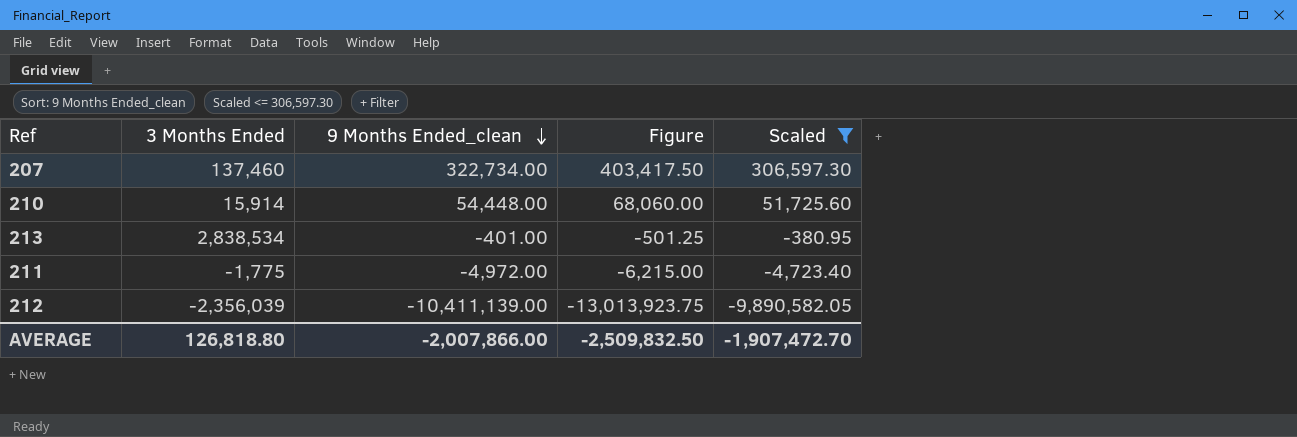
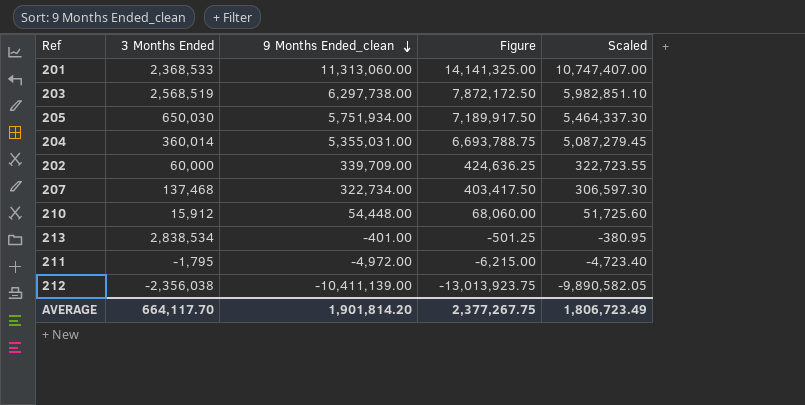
filter: Scaled <= 306,597.30 -> none
207 | 3 Months Ended: 137,460 -> 137,468
210 | 3 Months Ended: 15,914 -> 15,912
211 | 3 Months Ended: -1,775 -> -1,795
212 | 3 Months Ended: -2,356,039 -> -2,356,038
AVERAGE | 3 Months Ended: 126,818.80 -> 664,117.70
AVERAGE | 9 Months Ended_clean: -2,007,866.00 -> 1,901,814.20
AVERAGE | Figure: -2,509,832.50 -> 2,377,267.75
AVERAGE | Scaled: -1,907,472.70 -> 1,806,723.49

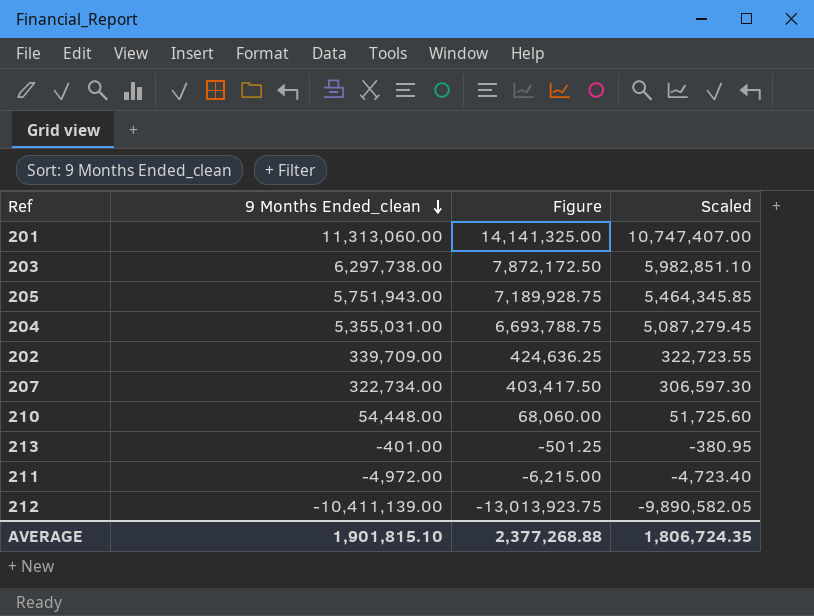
column 3 Months Ended | position: 2 -> none
205 | 9 Months Ended_clean: 5,751,934.00 -> 5,751,943.00
205 | Figure: 7,189,917.50 -> 7,189,928.75
205 | Scaled: 5,464,337.30 -> 5,464,345.85
AVERAGE | 9 Months Ended_clean: 1,901,814.20 -> 1,901,815.10
AVERAGE | Figure: 2,377,267.75 -> 2,377,268.88
AVERAGE | Scaled: 1,806,723.49 -> 1,806,724.35

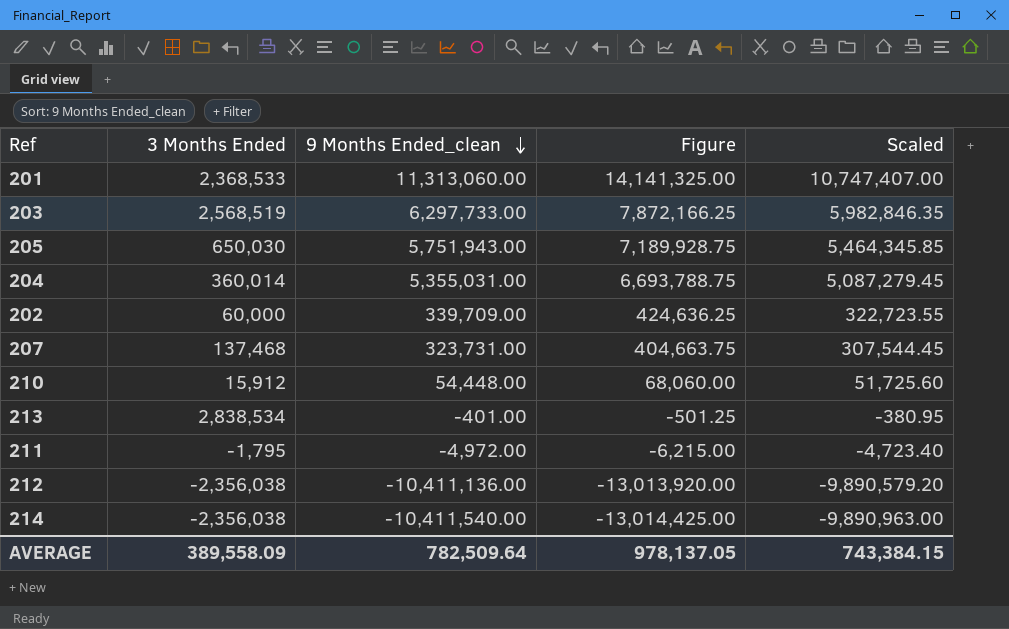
column 3 Months Ended | position: none -> 2
203 | 9 Months Ended_clean: 6,297,738.00 -> 6,297,733.00
203 | Figure: 7,872,172.50 -> 7,872,166.25
203 | Scaled: 5,982,851.10 -> 5,982,846.35
207 | 9 Months Ended_clean: 322,734.00 -> 323,731.00
207 | Figure: 403,417.50 -> 404,663.75
207 | Scaled: 306,597.30 -> 307,544.45
212 | 9 Months Ended_clean: -10,411,139.00 -> -10,411,136.00
212 | Figure: -13,013,923.75 -> -13,013,920.00
212 | Scaled: -9,890,582.05 -> -9,890,579.20
row 214: none -> -2,356,038 | -10,411,540.00 | -13,014,425.00 | -9,890,963.00
AVERAGE | 9 Months Ended_clean: 1,901,815.10 -> 782,509.64
AVERAGE | Figure: 2,377,268.88 -> 978,137.05
AVERAGE | Scaled: 1,806,724.35 -> 743,384.15

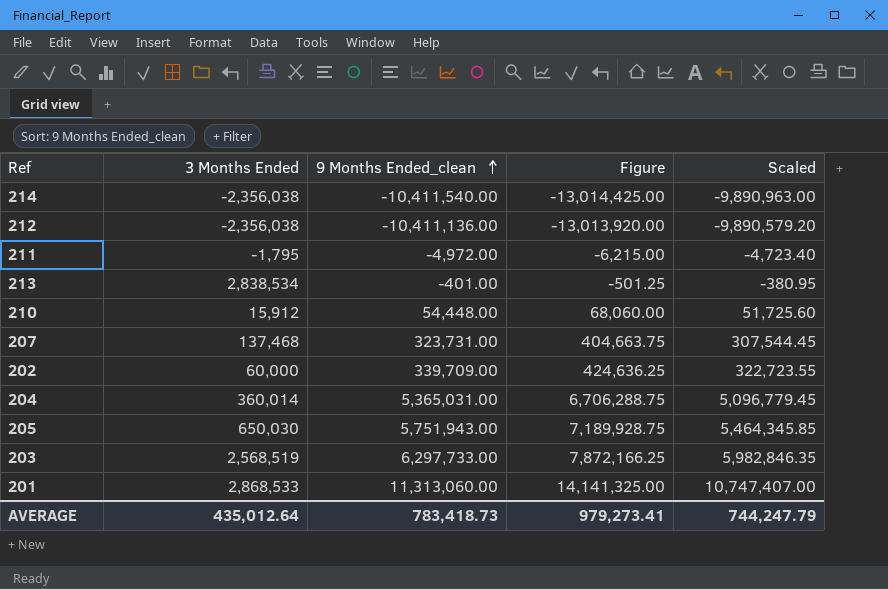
row order: 9 Months Ended_clean descending -> 9 Months Ended_clean ascending
204 | 9 Months Ended_clean: 5,355,031.00 -> 5,365,031.00
204 | Figure: 6,693,788.75 -> 6,706,288.75
204 | Scaled: 5,087,279.45 -> 5,096,779.45
201 | 3 Months Ended: 2,368,533 -> 2,868,533
AVERAGE | 3 Months Ended: 389,558.09 -> 435,012.64
AVERAGE | 9 Months Ended_clean: 782,509.64 -> 783,418.73
AVERAGE | Figure: 978,137.05 -> 979,273.41
AVERAGE | Scaled: 743,384.15 -> 744,247.79

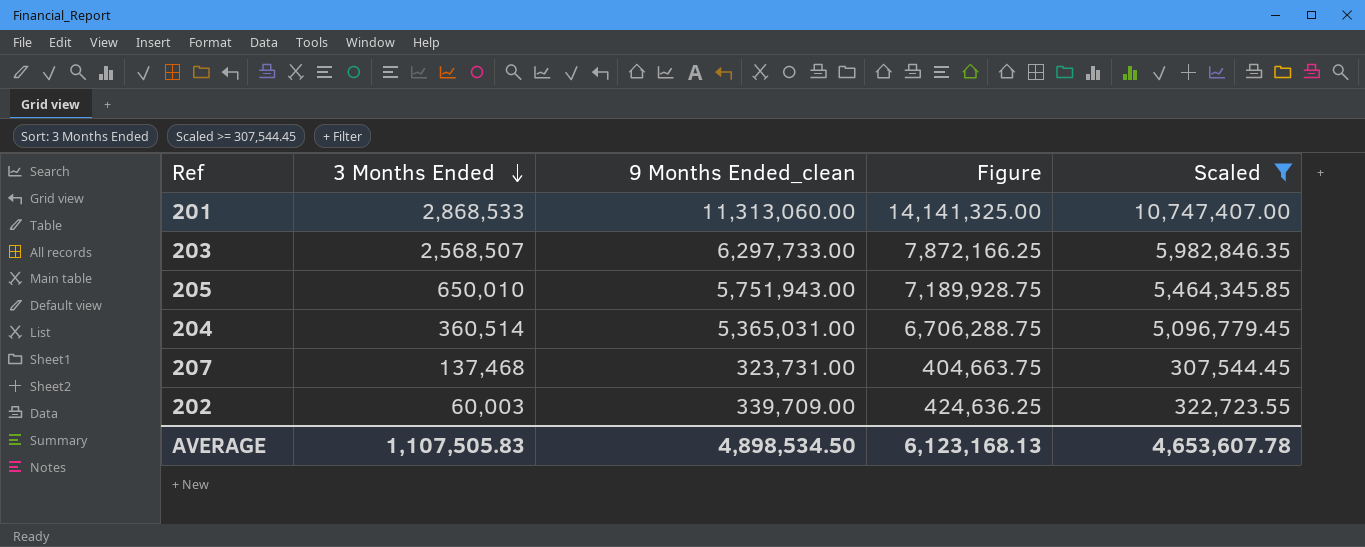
filter: none -> Scaled >= 307,544.45
row order: 9 Months Ended_clean ascending -> 3 Months Ended descending
203 | 3 Months Ended: 2,568,519 -> 2,568,507
205 | 3 Months Ended: 650,030 -> 650,010
204 | 3 Months Ended: 360,014 -> 360,514
202 | 3 Months Ended: 60,000 -> 60,003
AVERAGE | 3 Months Ended: 435,012.64 -> 1,107,505.83
AVERAGE | 9 Months Ended_clean: 783,418.73 -> 4,898,534.50
AVERAGE | Figure: 979,273.41 -> 6,123,168.13
AVERAGE | Scaled: 744,247.79 -> 4,653,607.78

